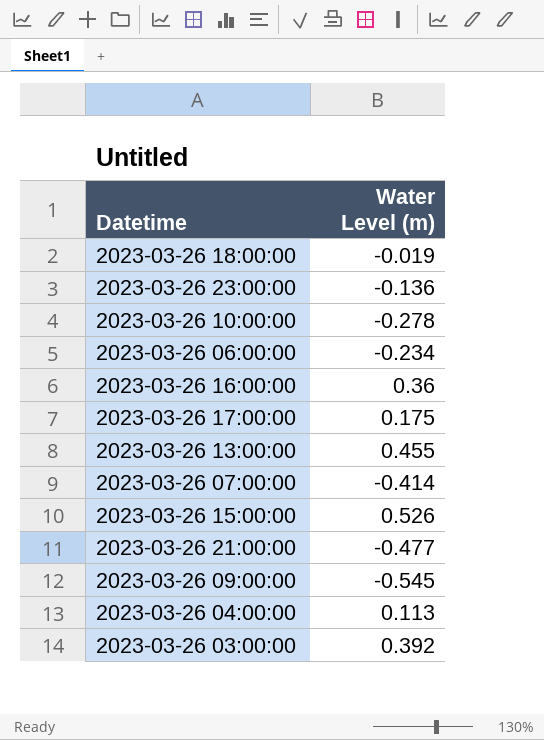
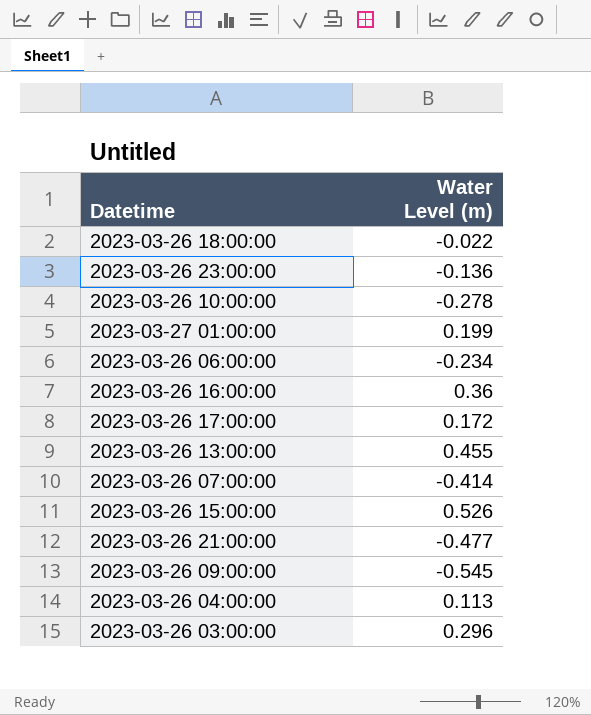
2023-03-26 18:00:00 | Water Level (m): -0.019 -> -0.022
row 2023-03-27 01:00:00: none -> 0.199
2023-03-26 17:00:00 | Water Level (m): 0.175 -> 0.172
2023-03-26 03:00:00 | Water Level (m): 0.392 -> 0.296

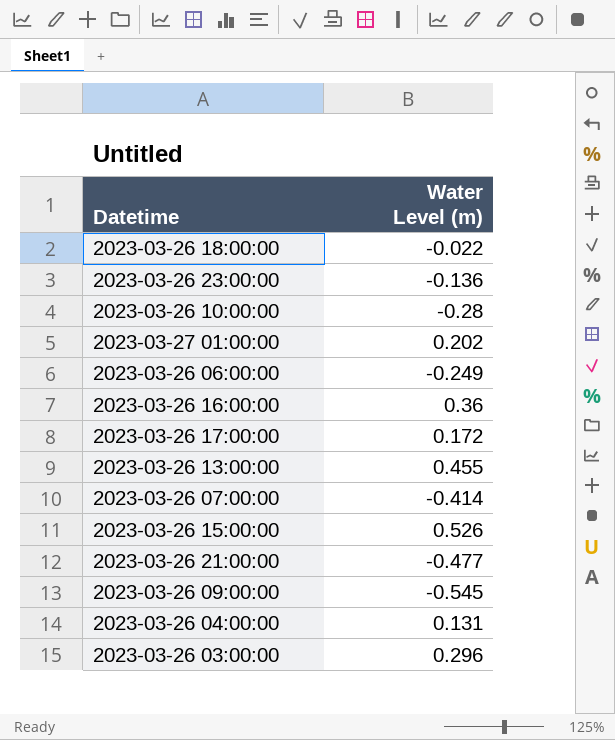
2023-03-26 10:00:00 | Water Level (m): -0.278 -> -0.28
2023-03-27 01:00:00 | Water Level (m): 0.199 -> 0.202
2023-03-26 06:00:00 | Water Level (m): -0.234 -> -0.249
2023-03-26 04:00:00 | Water Level (m): 0.113 -> 0.131

